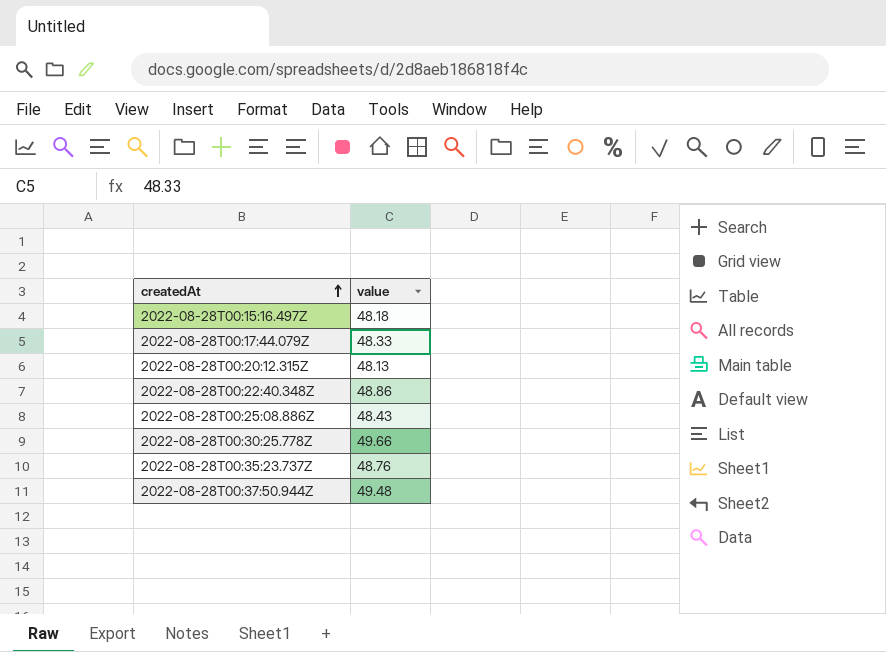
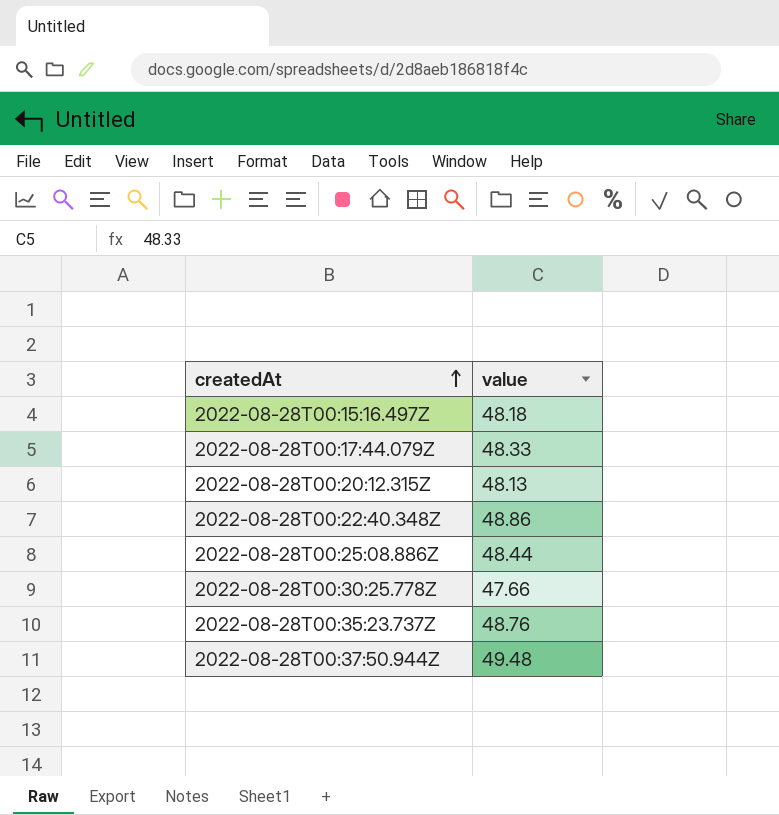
2022-08-28T00:25:08.886Z | value: 48.43 -> 48.44
2022-08-28T00:30:25.778Z | value: 49.66 -> 47.66

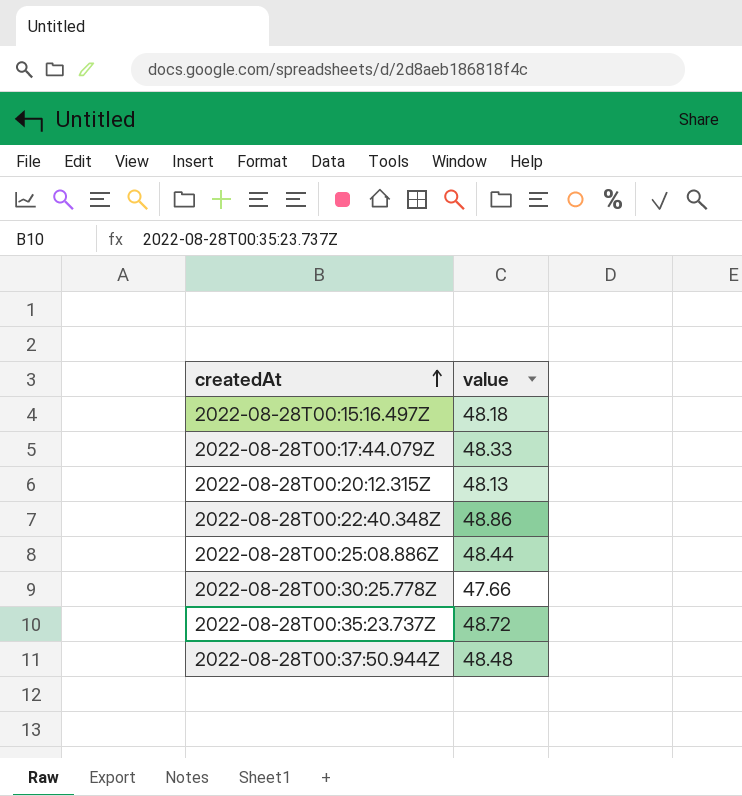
2022-08-28T00:35:23.737Z | value: 48.76 -> 48.72
2022-08-28T00:37:50.944Z | value: 49.48 -> 48.48

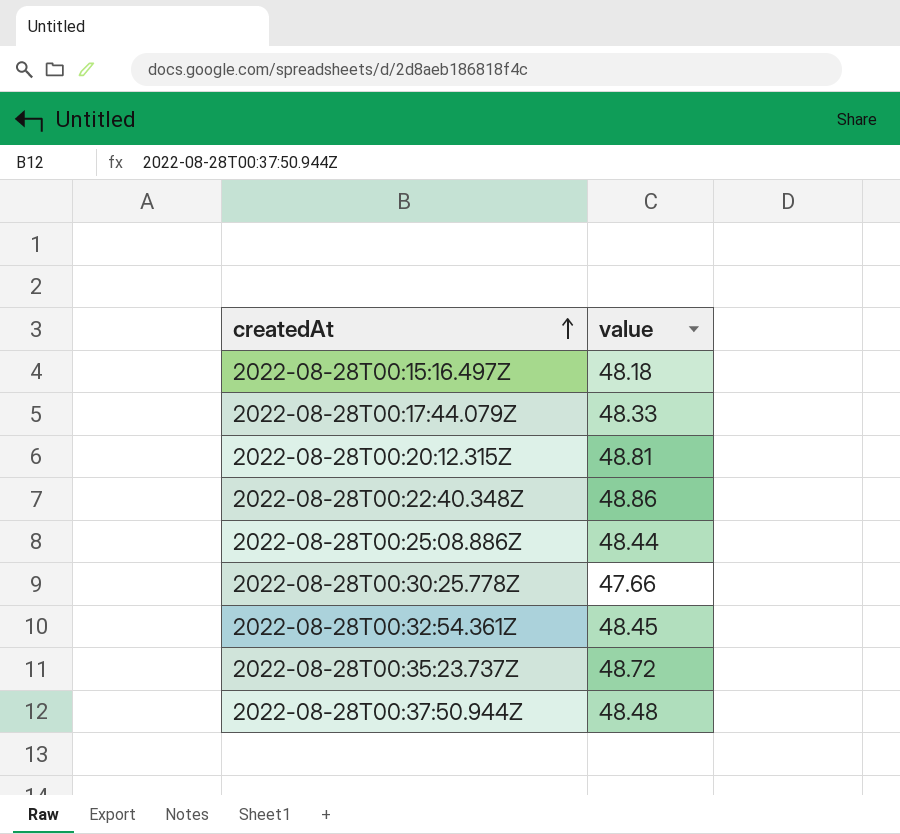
2022-08-28T00:20:12.315Z | value: 48.13 -> 48.81
row 2022-08-28T00:32:54.361Z: none -> 48.45

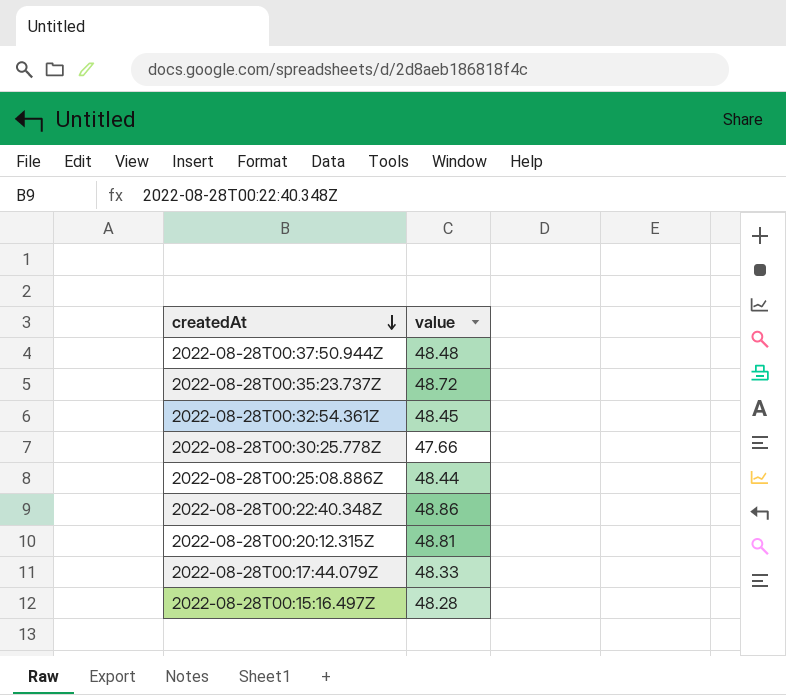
row order: createdAt ascending -> createdAt descending
2022-08-28T00:15:16.497Z | value: 48.18 -> 48.28

